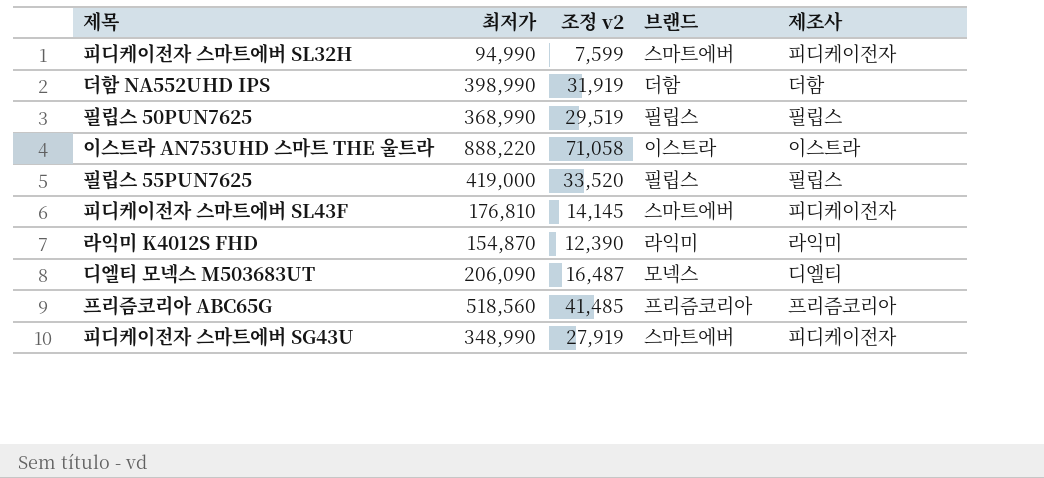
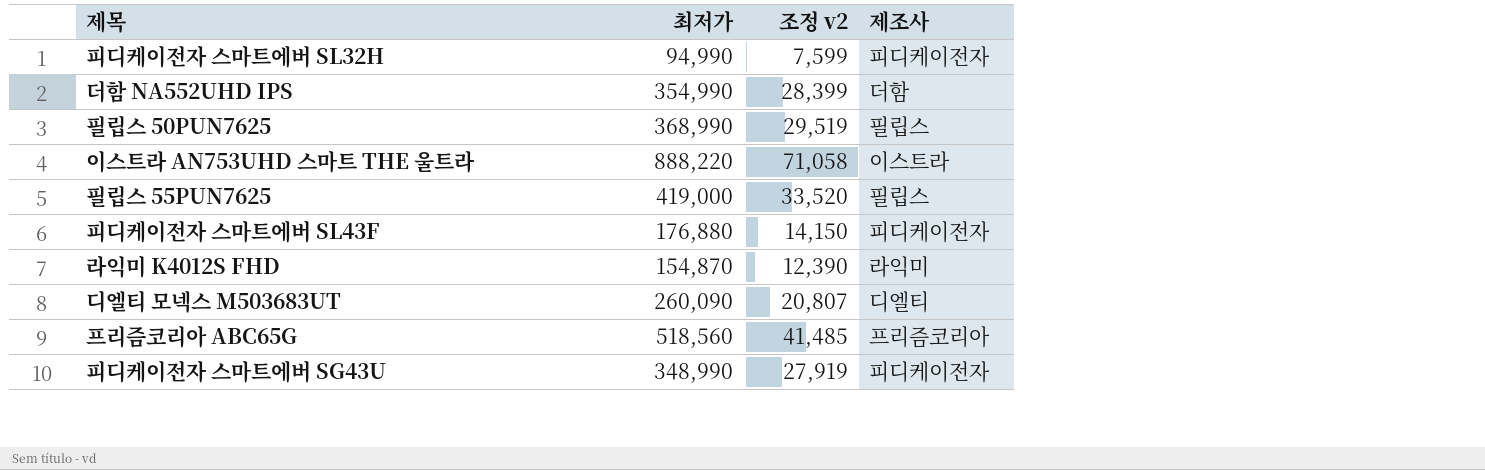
column 브랜드 | position: 4 -> none
더함 NA552UHD IPS | 최저가: 398,990 -> 354,990
더함 NA552UHD IPS | 조정 v2: 31,919 -> 28,399
피디케이전자 스마트에버 SL43F | 최저가: 176,810 -> 176,880
피디케이전자 스마트에버 SL43F | 조정 v2: 14,145 -> 14,150
디엘티 모넥스 M503683UT | 최저가: 206,090 -> 260,090
디엘티 모넥스 M503683UT | 조정 v2: 16,487 -> 20,807

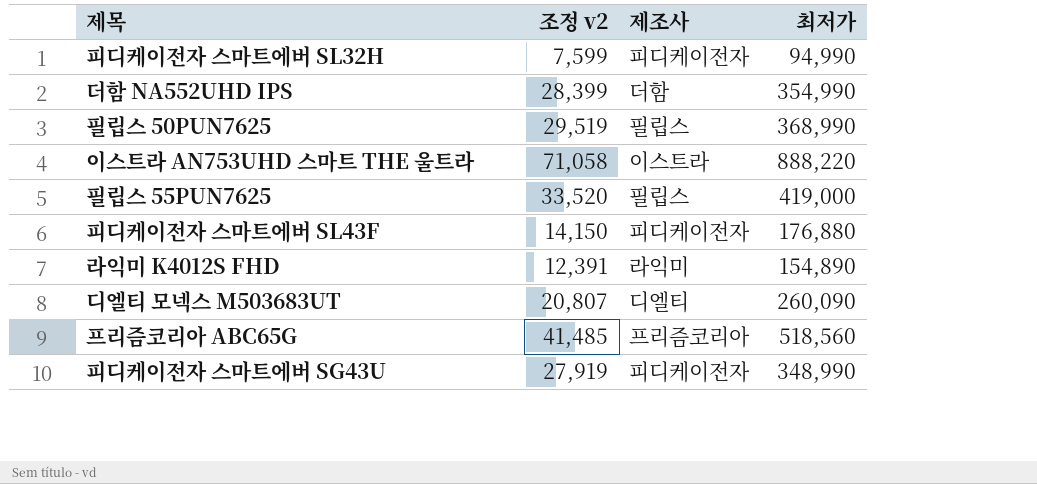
column 최저가 | position: 2 -> 4
라익미 K4012S FHD | 조정 v2: 12,390 -> 12,391
라익미 K4012S FHD | 최저가: 154,870 -> 154,890

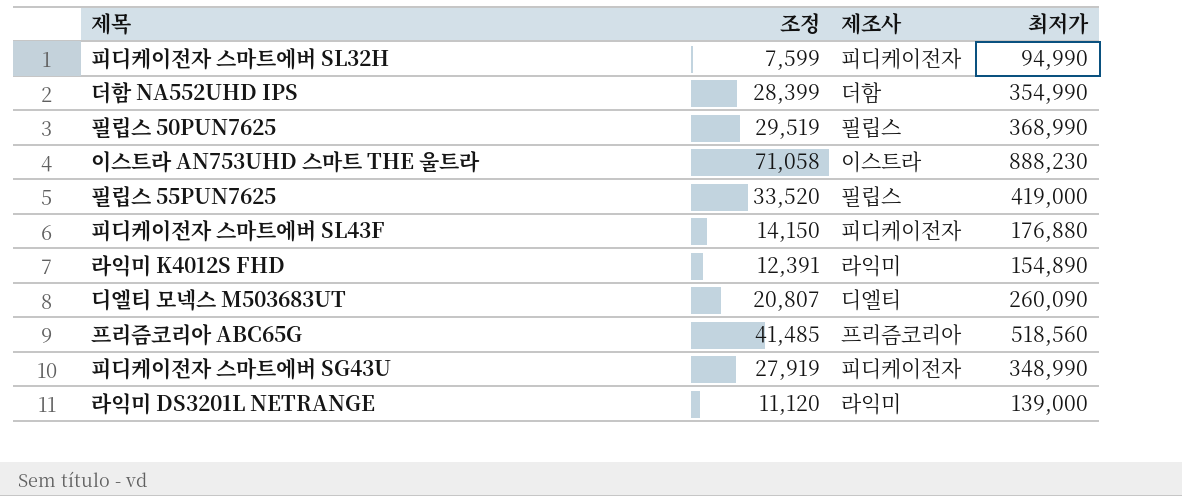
column name: 조정 v2 -> 조정
이스트라 AN753UHD 스마트 THE 울트라 | 최저가: 888,220 -> 888,230
row 라익미 DS3201L NETRANGE: none -> 11,120 | 라익미 | 139,000

